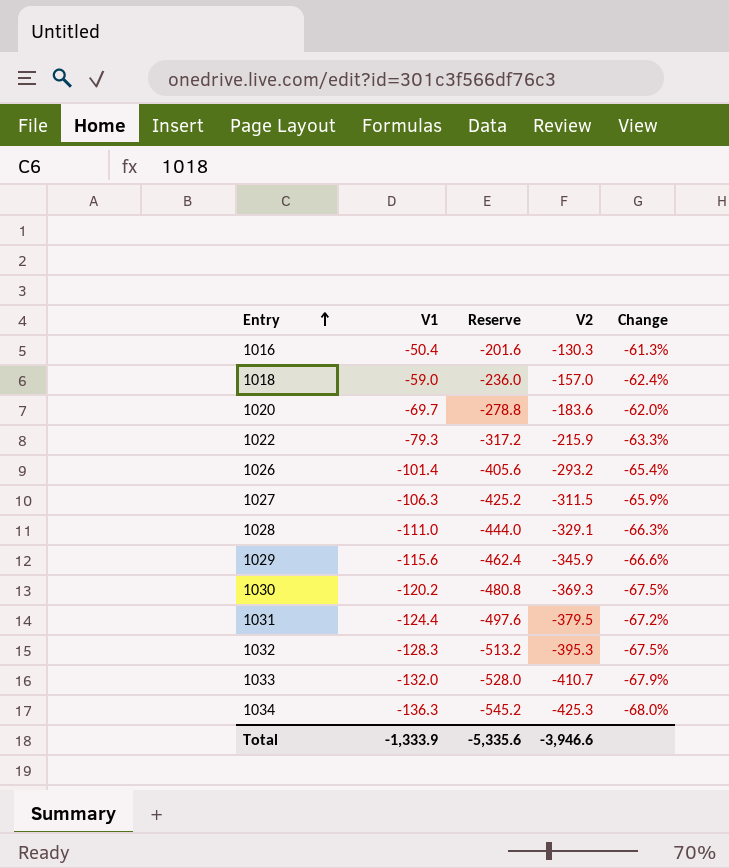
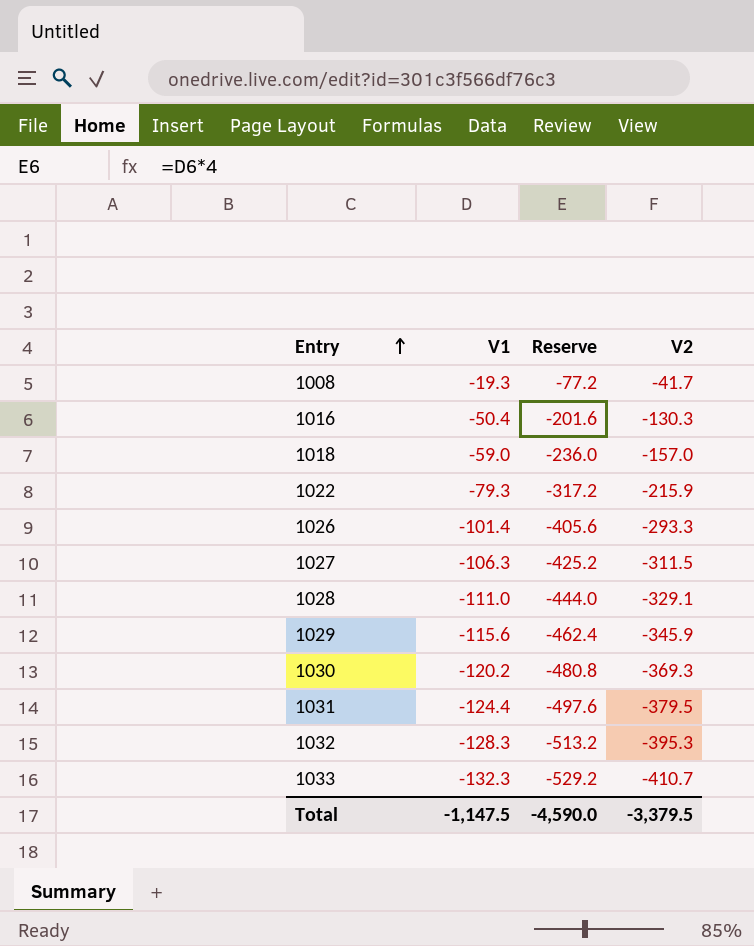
column Change | formula: ([V1] - [V2]) / [V2] -> none
row 1020: -69.7 | -278.8 | -183.6 | -62.0% -> none
row 1034: -136.3 | -545.2 | -425.3 | -68.0% -> none
row 1008: none -> -19.3 | -77.2 | -41.7
1026 | V2: -293.2 -> -293.3
1033 | V1: -132.0 -> -132.3
1033 | Reserve: -528.0 -> -529.2
Total | V1: -1,333.9 -> -1,147.5
Total | Reserve: -5,335.6 -> -4,590.0
Total | V2: -3,946.6 -> -3,379.5

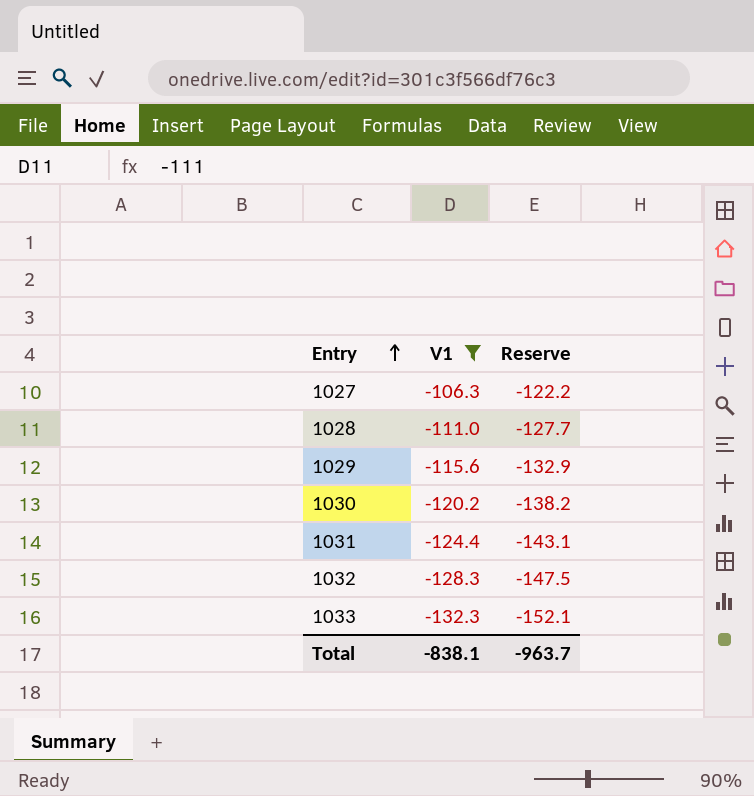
filter: none -> V1 <= -106.3
column V2 | position: 4 -> none
column Reserve | formula: [V1] * 4 -> [V1] * 1.15
Total | V1: -1,147.5 -> -838.1
Total | Reserve: -4,590.0 -> -963.7

